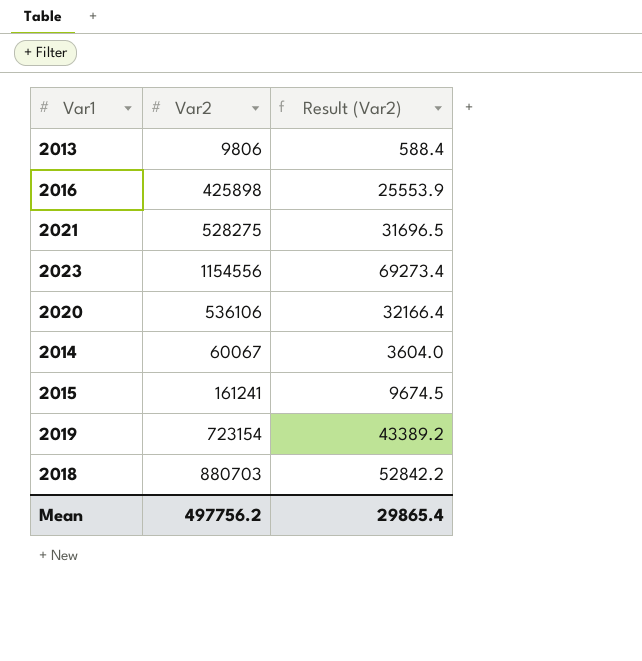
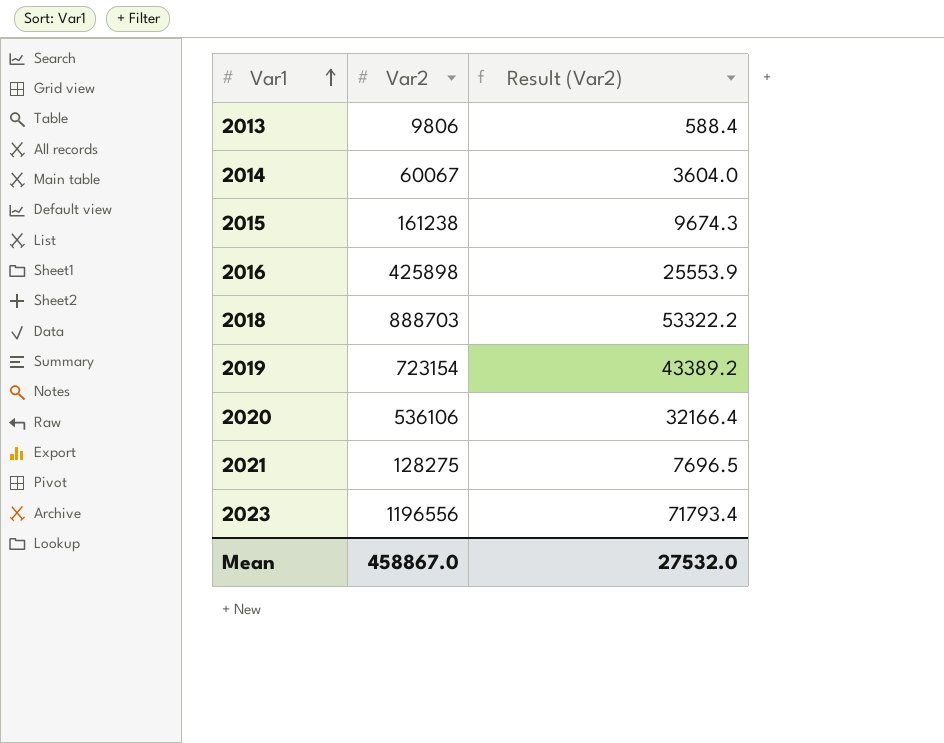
row order: none -> Var1 ascending
2015 | Var2: 161241 -> 161238
2015 | Result (Var2): 9674.5 -> 9674.3
2018 | Var2: 880703 -> 888703
2018 | Result (Var2): 52842.2 -> 53322.2
2021 | Var2: 528275 -> 128275
2021 | Result (Var2): 31696.5 -> 7696.5
2023 | Var2: 1154556 -> 1196556
2023 | Result (Var2): 69273.4 -> 71793.4
Mean | Var2: 497756.2 -> 458867.0
Mean | Result (Var2): 29865.4 -> 27532.0

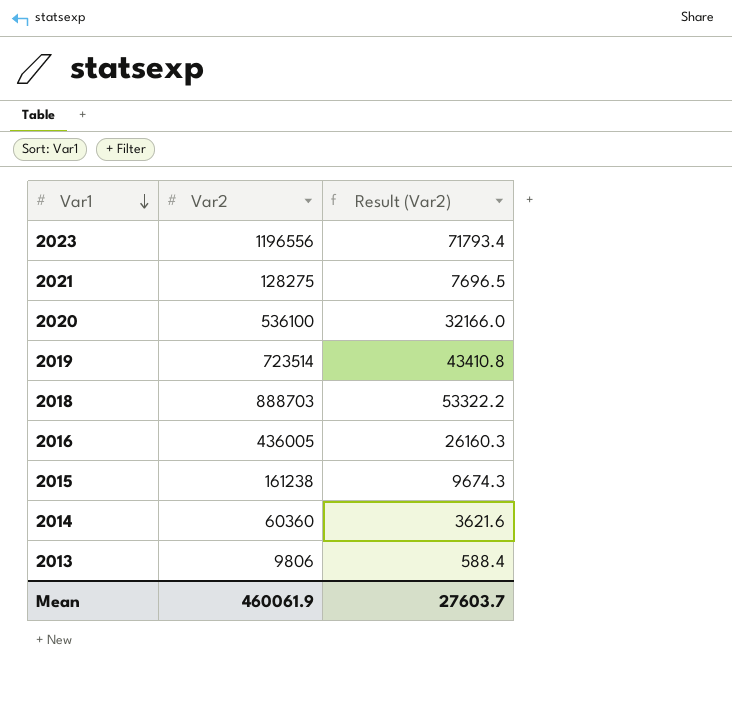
row order: Var1 ascending -> Var1 descending
2020 | Var2: 536106 -> 536100
2020 | Result (Var2): 32166.4 -> 32166.0
2019 | Var2: 723154 -> 723514
2019 | Result (Var2): 43389.2 -> 43410.8
2016 | Var2: 425898 -> 436005
2016 | Result (Var2): 25553.9 -> 26160.3
2014 | Var2: 60067 -> 60360
2014 | Result (Var2): 3604.0 -> 3621.6
Mean | Var2: 458867.0 -> 460061.9
Mean | Result (Var2): 27532.0 -> 27603.7

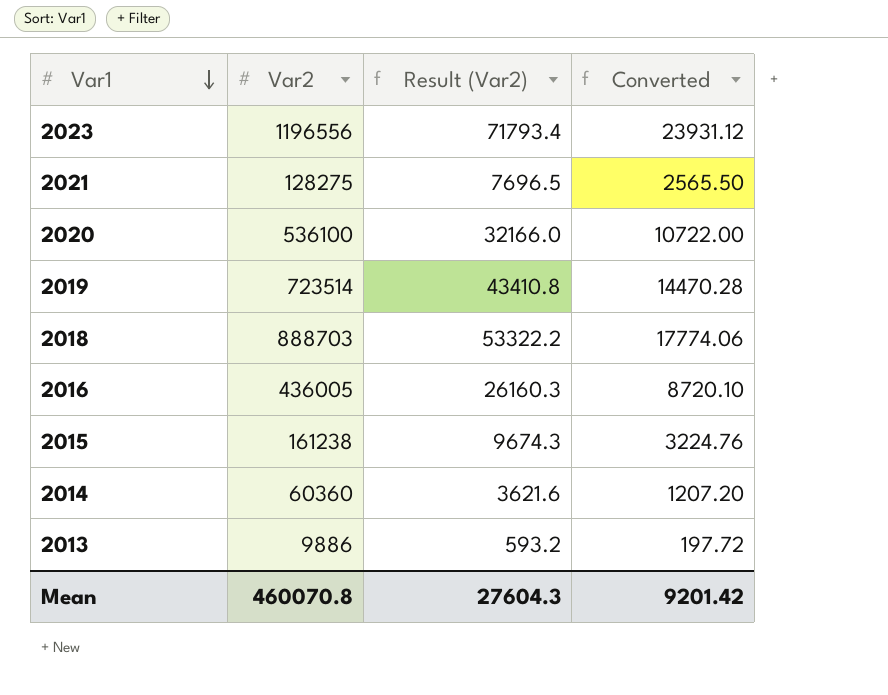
column Converted | formula: none -> [Var2] * 0.02
2013 | Var2: 9806 -> 9886
2013 | Result (Var2): 588.4 -> 593.2
Mean | Var2: 460061.9 -> 460070.8
Mean | Result (Var2): 27603.7 -> 27604.3

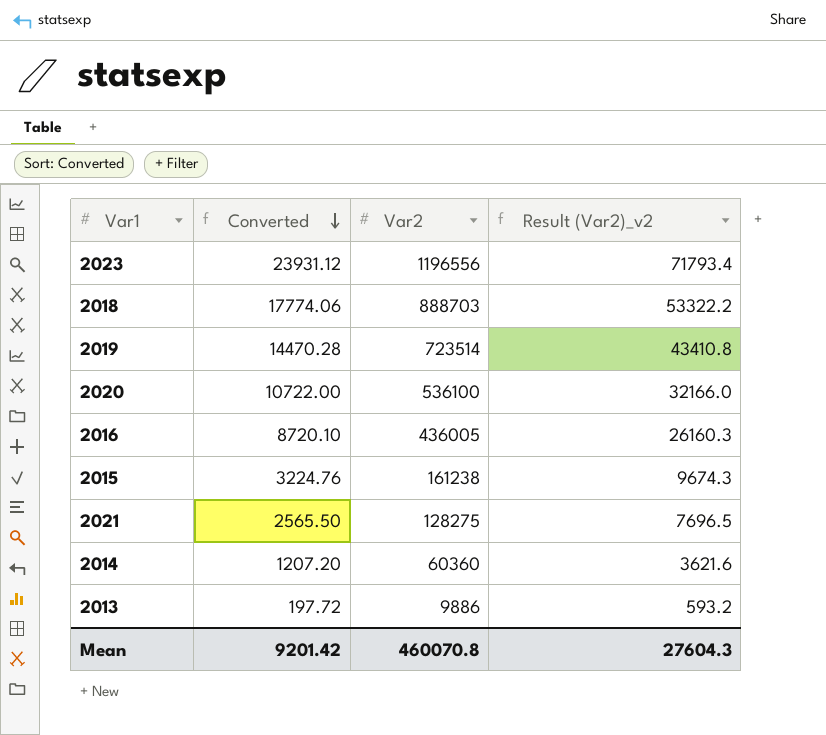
row order: Var1 descending -> Converted descending
column Converted | position: 4 -> 2
column name: Result (Var2) -> Result (Var2)_v2

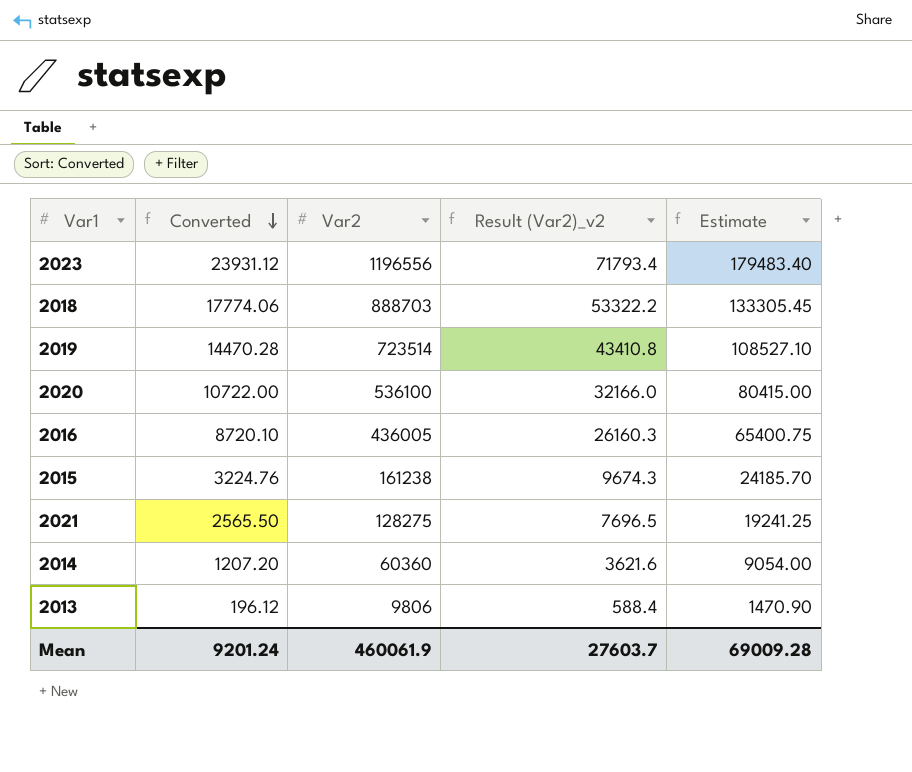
column Estimate | formula: none -> [Var2] * 0.15
2013 | Converted: 197.72 -> 196.12
2013 | Var2: 9886 -> 9806
2013 | Result (Var2)_v2: 593.2 -> 588.4
Mean | Converted: 9201.42 -> 9201.24
Mean | Var2: 460070.8 -> 460061.9
Mean | Result (Var2)_v2: 27604.3 -> 27603.7

